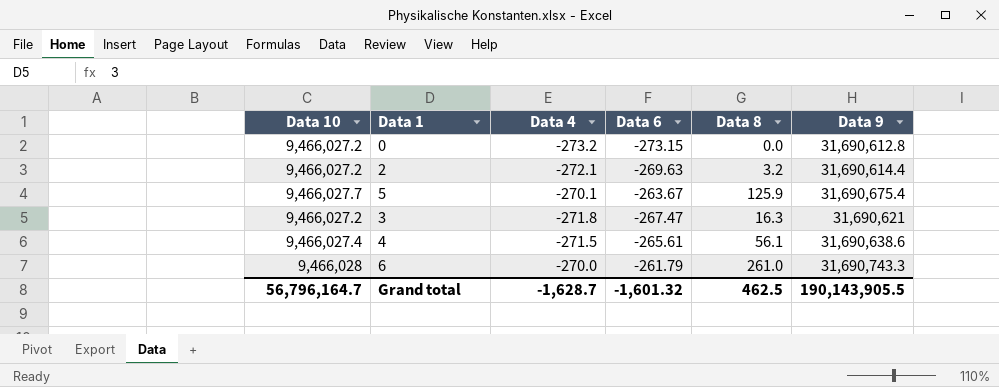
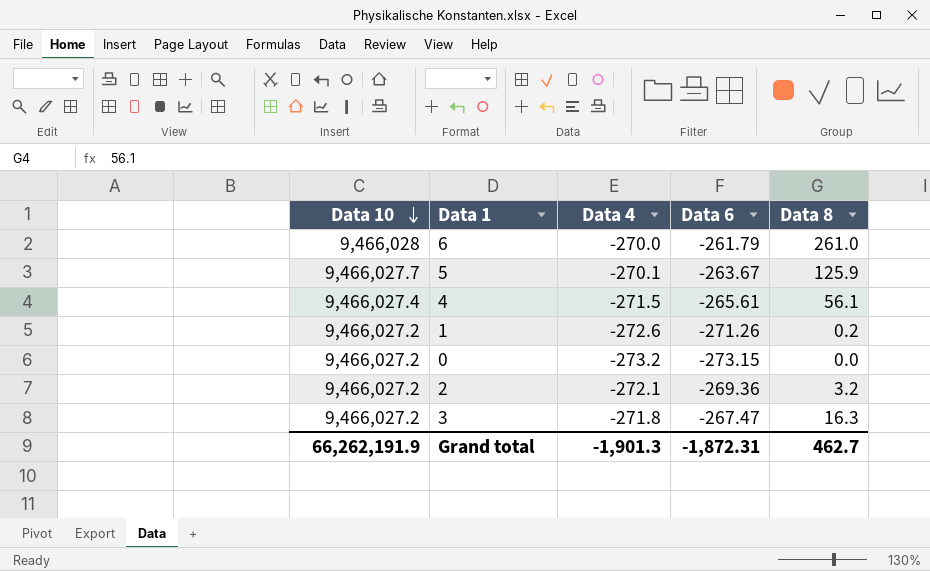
row order: none -> Data 10 descending
column Data 9 | position: 6 -> none
row 1: none -> 9,466,027.2 | -272.6 | -271.26 | 0.2
2 | Data 6: -269.63 -> -269.36
Grand total | Data 10: 56,796,164.7 -> 66,262,191.9
Grand total | Data 4: -1,628.7 -> -1,901.3
Grand total | Data 6: -1,601.32 -> -1,872.31
Grand total | Data 8: 462.5 -> 462.7

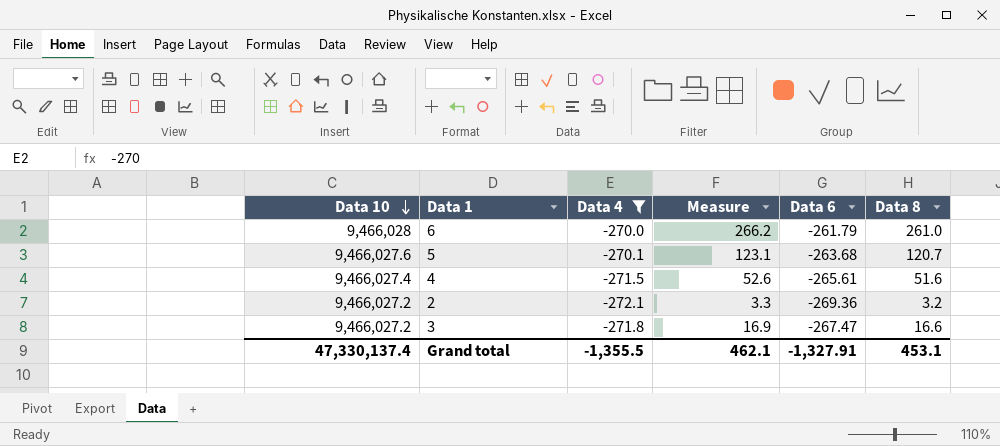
filter: none -> Data 4 >= -272.1
column Measure | formula: none -> [Data 8] * 1.02
5 | Data 10: 9,466,027.7 -> 9,466,027.6
5 | Data 6: -263.67 -> -263.68
5 | Data 8: 125.9 -> 120.7
4 | Data 8: 56.1 -> 51.6
3 | Data 8: 16.3 -> 16.6
Grand total | Data 10: 66,262,191.9 -> 47,330,137.4
Grand total | Data 4: -1,901.3 -> -1,355.5
Grand total | Data 6: -1,872.31 -> -1,327.91
Grand total | Data 8: 462.7 -> 453.1

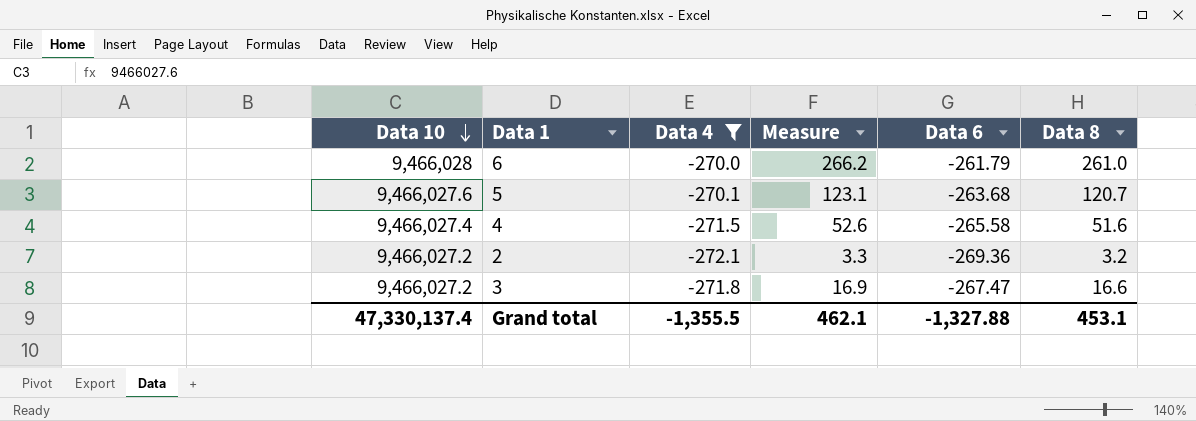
4 | Data 6: -265.61 -> -265.58
Grand total | Data 6: -1,327.91 -> -1,327.88

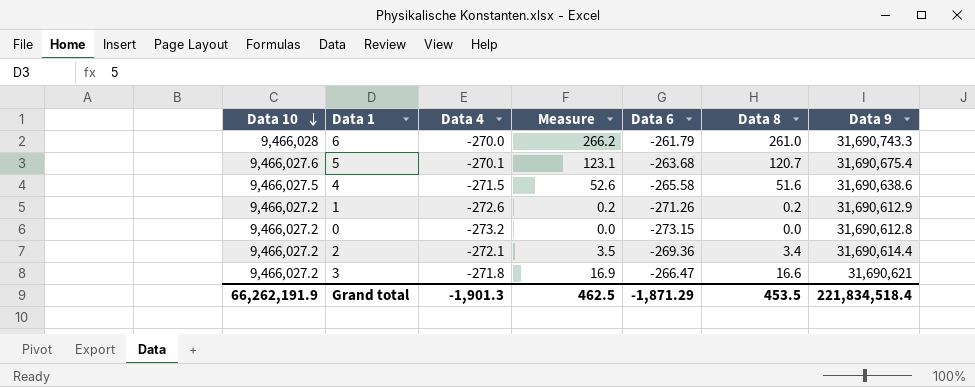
filter: Data 4 >= -272.1 -> none
column Data 9 | position: none -> 7
4 | Data 10: 9,466,027.4 -> 9,466,027.5
2 | Measure: 3.3 -> 3.5
2 | Data 8: 3.2 -> 3.4
3 | Data 6: -267.47 -> -266.47
Grand total | Data 10: 47,330,137.4 -> 66,262,191.9
Grand total | Data 4: -1,355.5 -> -1,901.3
Grand total | Measure: 462.1 -> 462.5
Grand total | Data 6: -1,327.88 -> -1,871.29
Grand total | Data 8: 453.1 -> 453.5

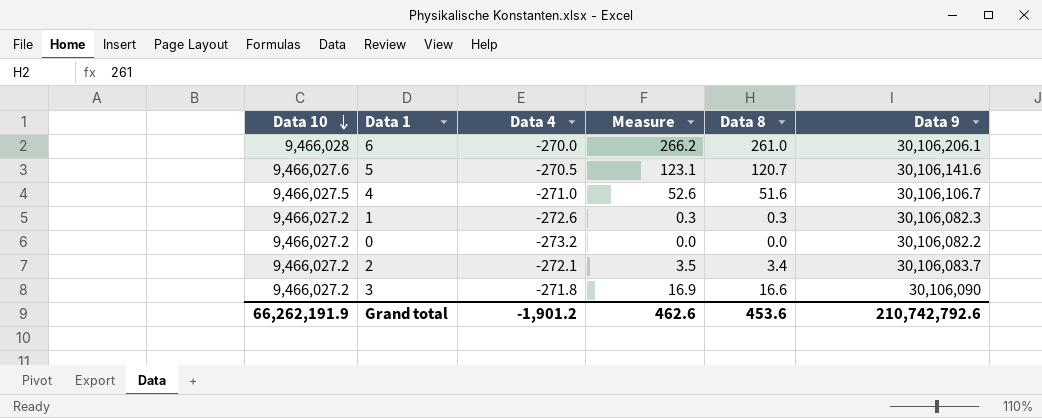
column Data 6 | position: 5 -> none
6 | Data 9: 31,690,743.3 -> 30,106,206.1
5 | Data 4: -270.1 -> -270.5
5 | Data 9: 31,690,675.4 -> 30,106,141.6
4 | Data 4: -271.5 -> -271.0
4 | Data 9: 31,690,638.6 -> 30,106,106.7
1 | Measure: 0.2 -> 0.3
1 | Data 8: 0.2 -> 0.3
1 | Data 9: 31,690,612.9 -> 30,106,082.3
0 | Data 9: 31,690,612.8 -> 30,106,082.2
2 | Data 9: 31,690,614.4 -> 30,106,083.7
3 | Data 9: 31,690,621 -> 30,106,090
Grand total | Data 4: -1,901.3 -> -1,901.2
Grand total | Measure: 462.5 -> 462.6
Grand total | Data 8: 453.5 -> 453.6
Grand total | Data 9: 221,834,518.4 -> 210,742,792.6

